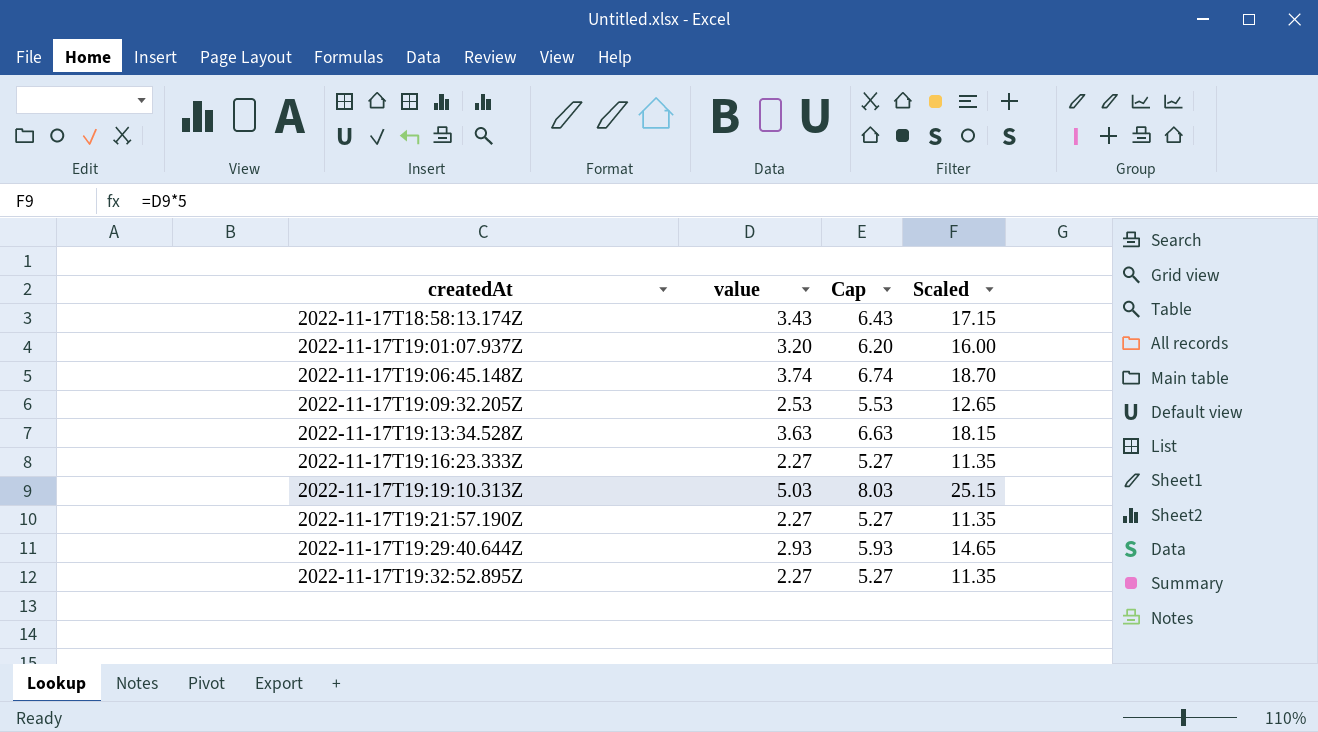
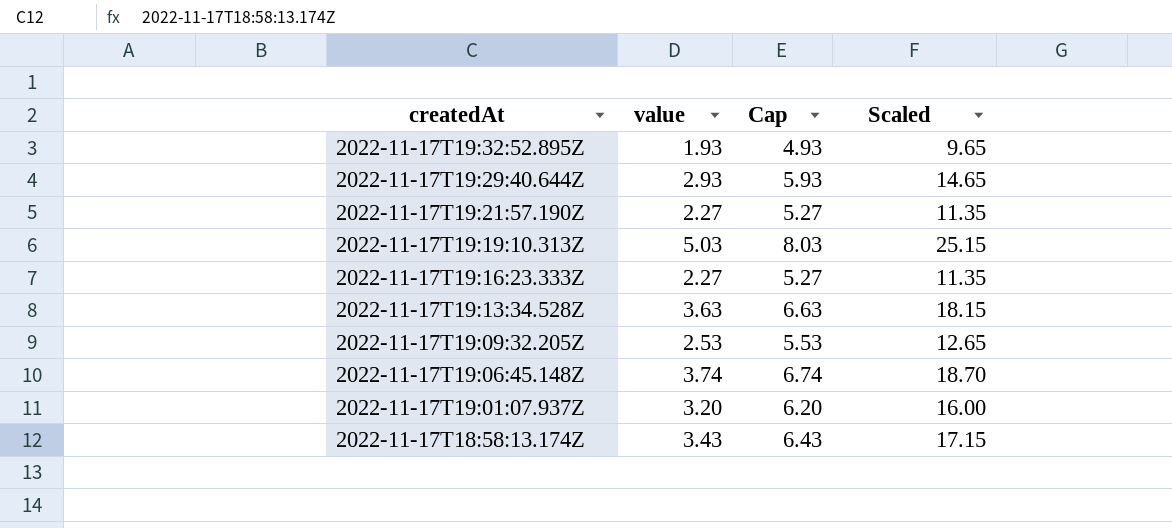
row order: createdAt ascending -> createdAt descending
2022-11-17T19:32:52.895Z | value: 2.27 -> 1.93
2022-11-17T19:32:52.895Z | Cap: 5.27 -> 4.93
2022-11-17T19:32:52.895Z | Scaled: 11.35 -> 9.65

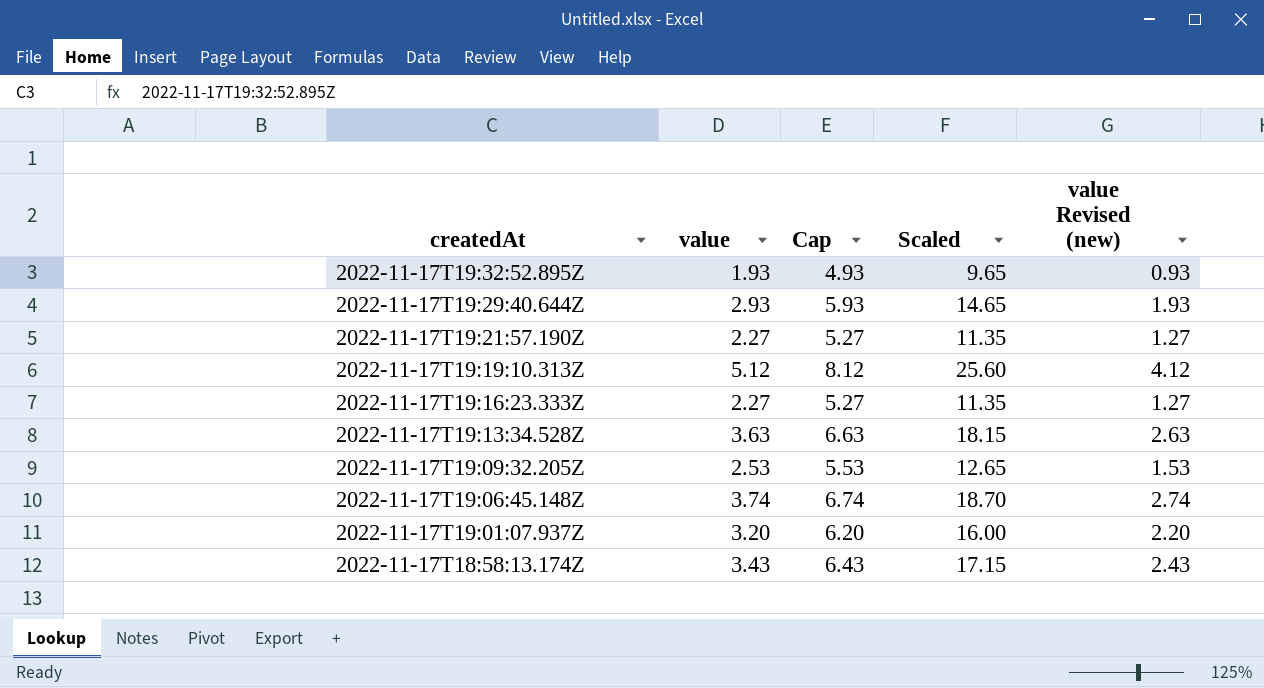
column value Revised (new) | formula: none -> [value] - 1
2022-11-17T19:19:10.313Z | value: 5.03 -> 5.12
2022-11-17T19:19:10.313Z | Cap: 8.03 -> 8.12
2022-11-17T19:19:10.313Z | Scaled: 25.15 -> 25.60

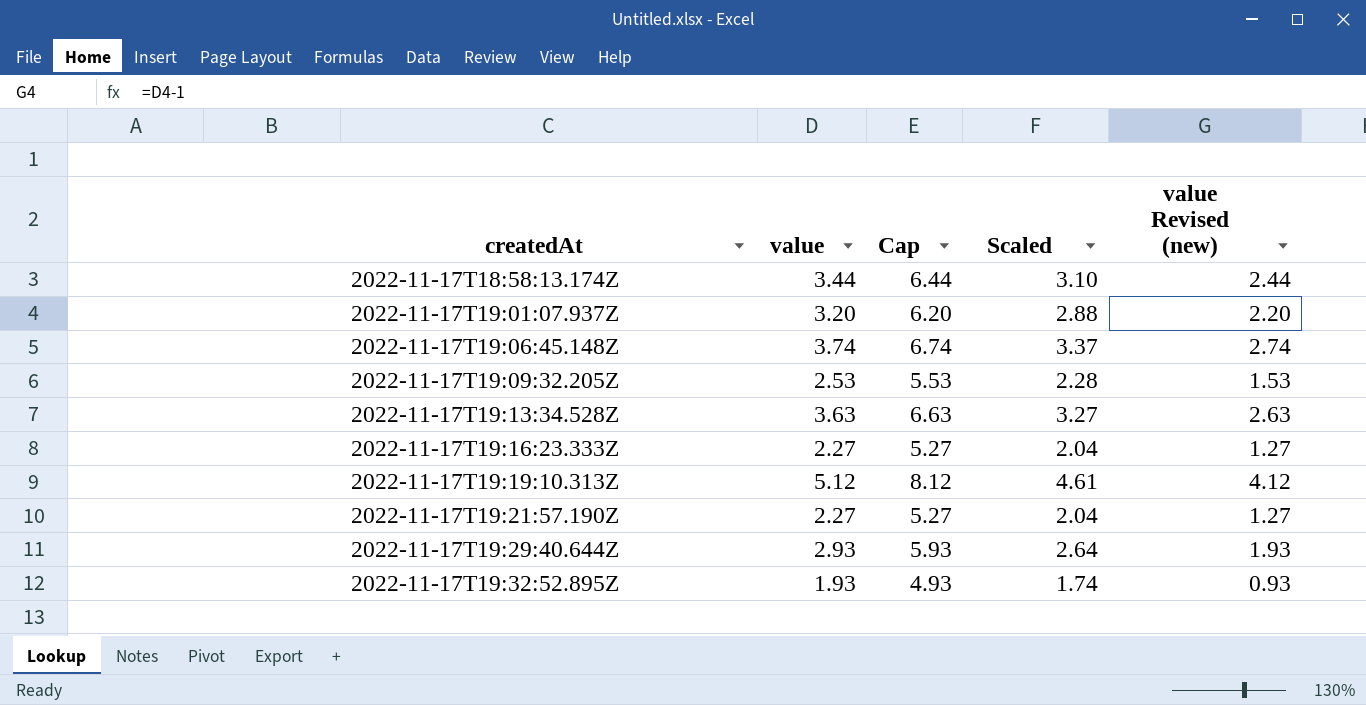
row order: createdAt descending -> createdAt ascending
column Scaled | formula: [value] * 5 -> [value] * 0.9
2022-11-17T18:58:13.174Z | value: 3.43 -> 3.44
2022-11-17T18:58:13.174Z | Cap: 6.43 -> 6.44
2022-11-17T18:58:13.174Z | value Revised (new): 2.43 -> 2.44

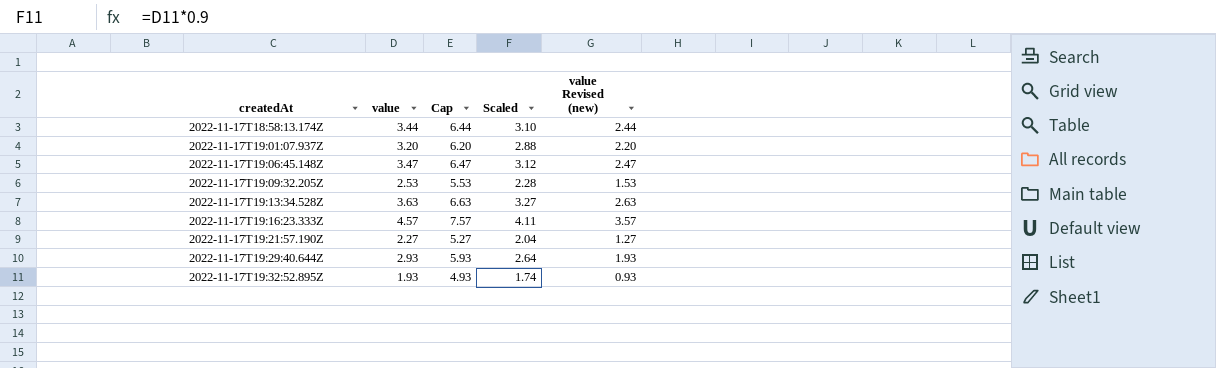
row 2022-11-17T19:19:10.313Z: 5.12 | 8.12 | 4.61 | 4.12 -> none
2022-11-17T19:06:45.148Z | value: 3.74 -> 3.47
2022-11-17T19:06:45.148Z | Cap: 6.74 -> 6.47
2022-11-17T19:06:45.148Z | Scaled: 3.37 -> 3.12
2022-11-17T19:06:45.148Z | value Revised (new): 2.74 -> 2.47
2022-11-17T19:16:23.333Z | value: 2.27 -> 4.57
2022-11-17T19:16:23.333Z | Cap: 5.27 -> 7.57
2022-11-17T19:16:23.333Z | Scaled: 2.04 -> 4.11
2022-11-17T19:16:23.333Z | value Revised (new): 1.27 -> 3.57

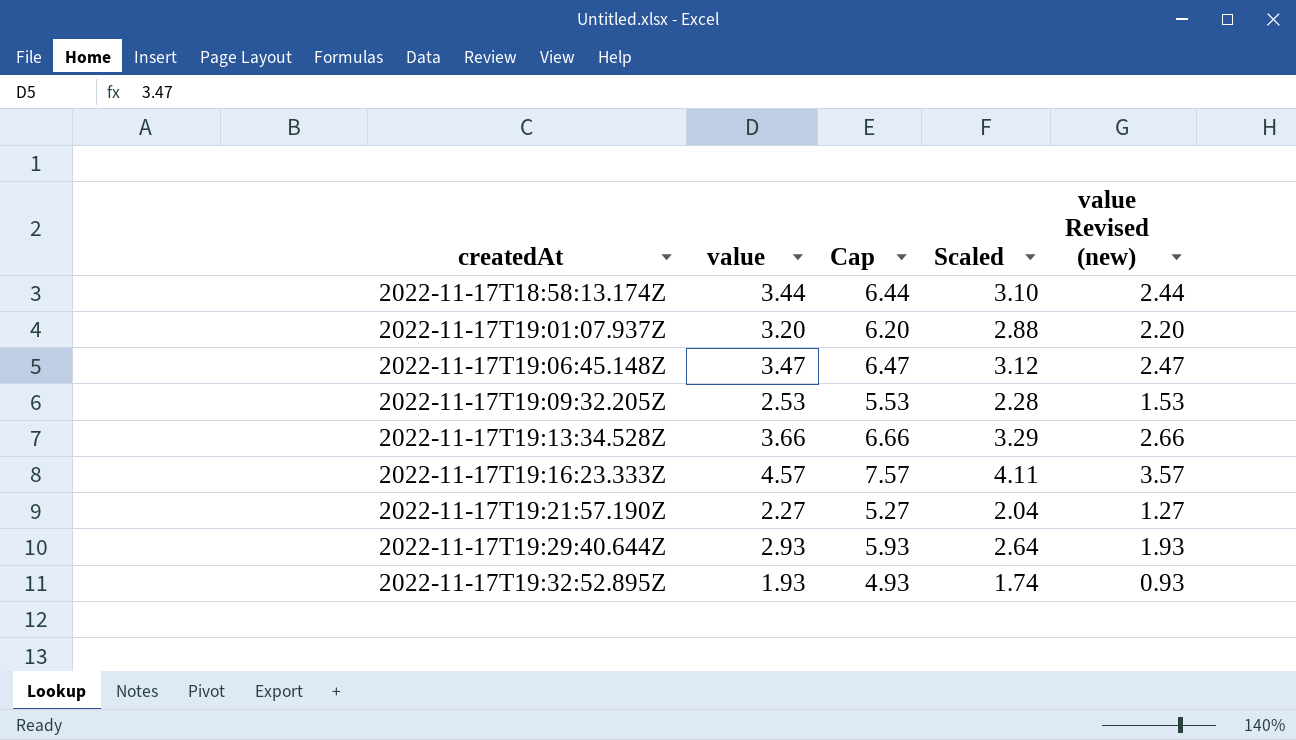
2022-11-17T19:13:34.528Z | value: 3.63 -> 3.66
2022-11-17T19:13:34.528Z | Cap: 6.63 -> 6.66
2022-11-17T19:13:34.528Z | Scaled: 3.27 -> 3.29
2022-11-17T19:13:34.528Z | value Revised (new): 2.63 -> 2.66

